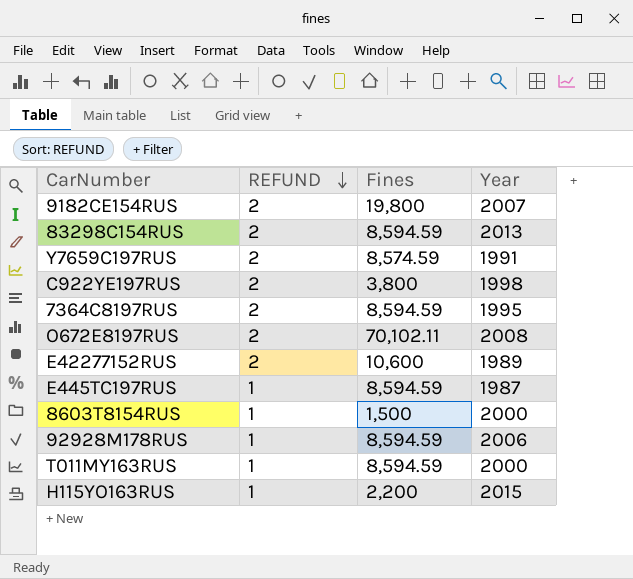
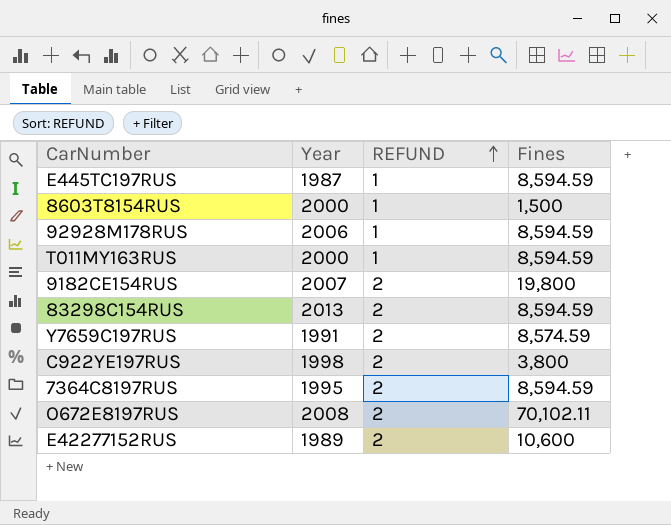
row order: REFUND descending -> REFUND ascending
column Year | position: 4 -> 2
row H115YO163RUS: 1 | 2,200 | 2015 -> none

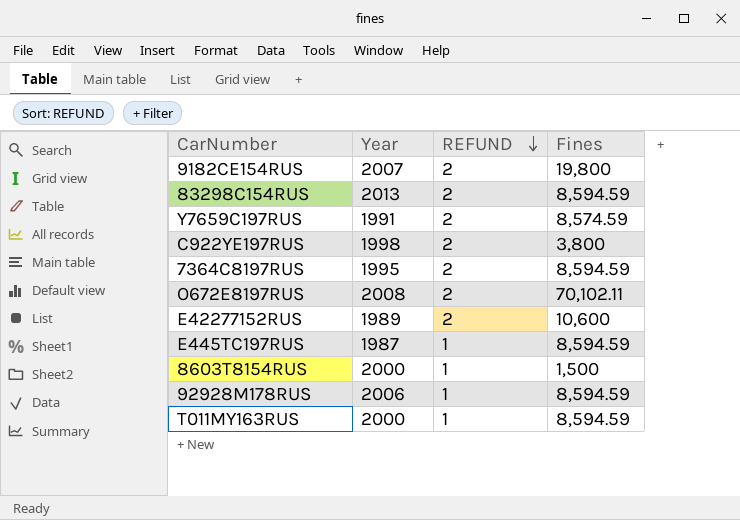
row order: REFUND ascending -> REFUND descending

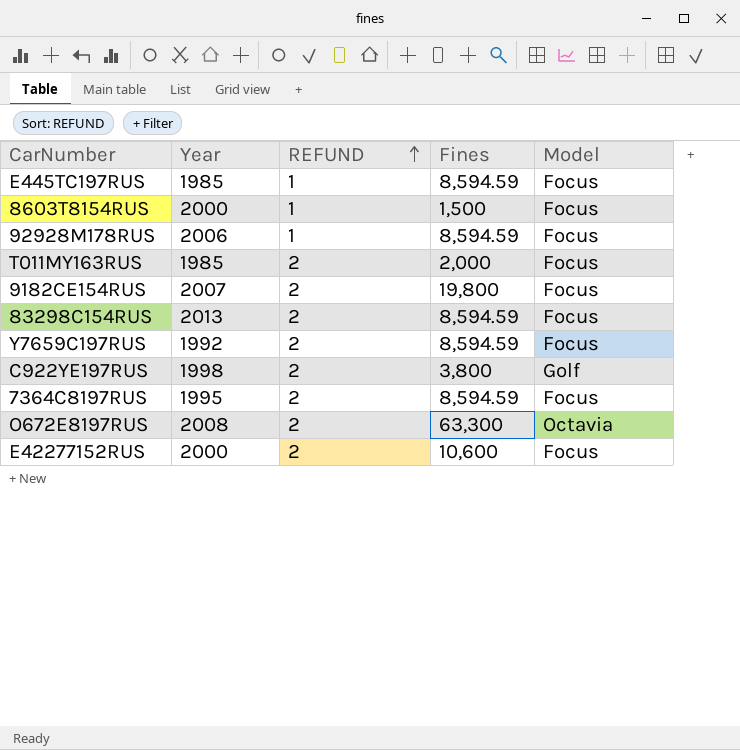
row order: REFUND descending -> REFUND ascending
column Model | position: none -> 5
E445TC197RUS | Year: 1987 -> 1985
T011MY163RUS | Year: 2000 -> 1985
T011MY163RUS | REFUND: 1 -> 2
T011MY163RUS | Fines: 8,594.59 -> 2,000
Y7659C197RUS | Year: 1991 -> 1992
Y7659C197RUS | Fines: 8,574.59 -> 8,594.59
O672E8197RUS | Fines: 70,102.11 -> 63,300
E42277152RUS | Year: 1989 -> 2000

